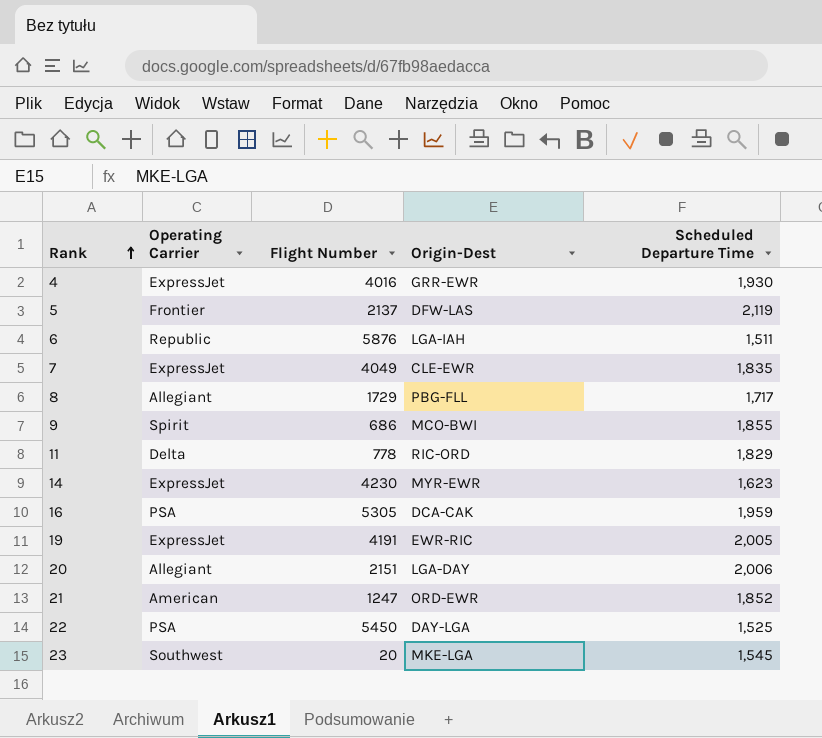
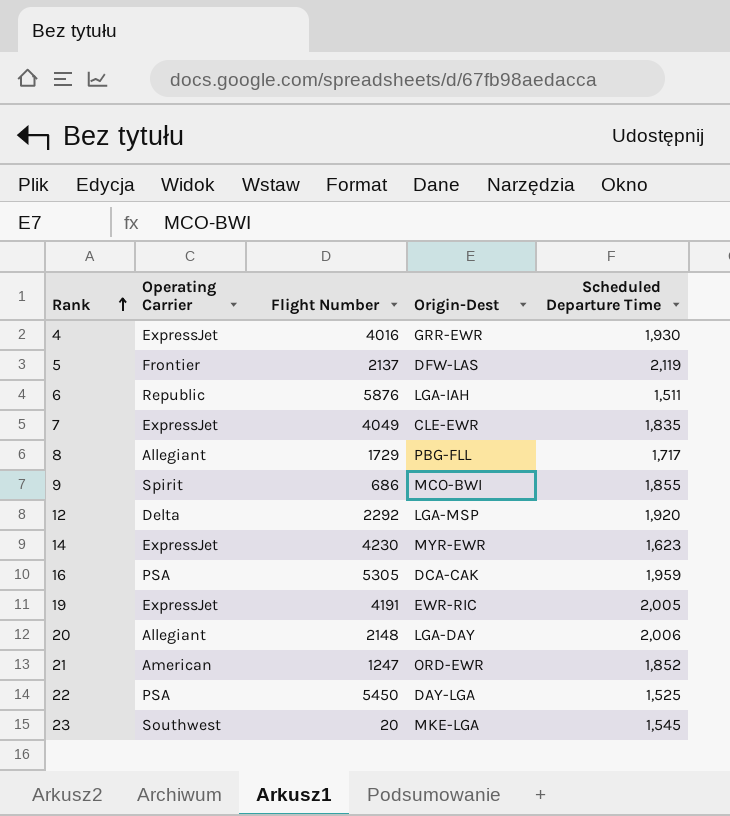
row 11: Delta | 778 | RIC-ORD | 1,829 -> none
row 12: none -> Delta | 2292 | LGA-MSP | 1,920
20 | Flight Number: 2151 -> 2148

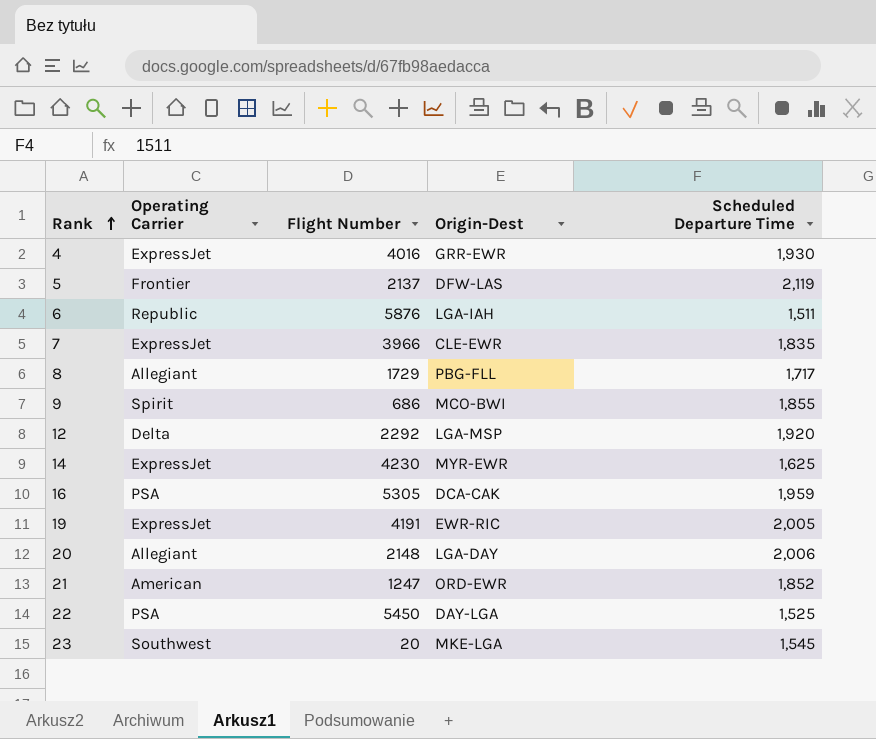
7 | Flight Number: 4049 -> 3966
14 | Scheduled Departure Time: 1,623 -> 1,625

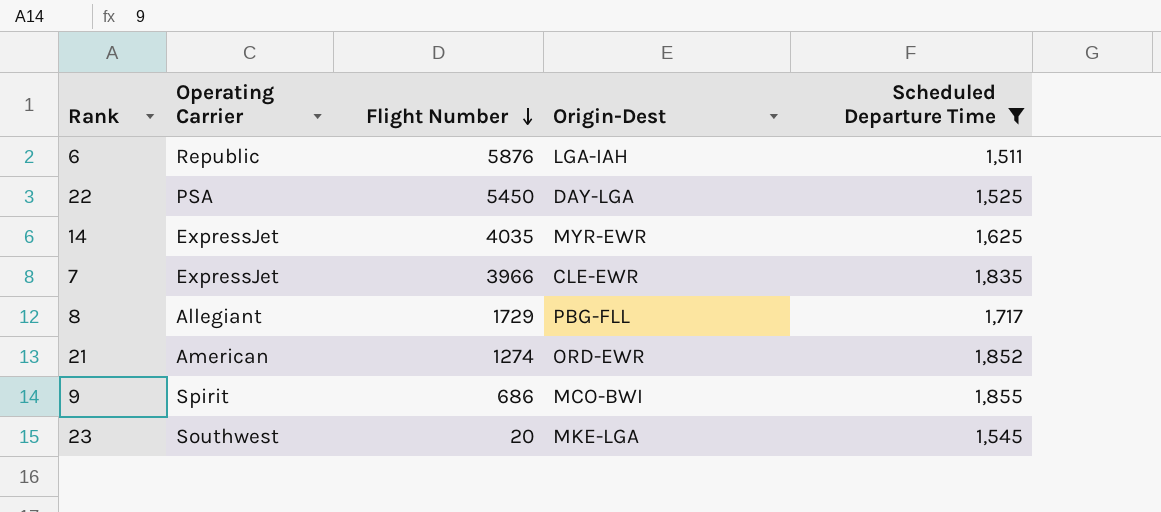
filter: none -> Scheduled Departure Time <= 1,855
row order: Rank ascending -> Flight Number descending
14 | Flight Number: 4230 -> 4035
21 | Flight Number: 1247 -> 1274

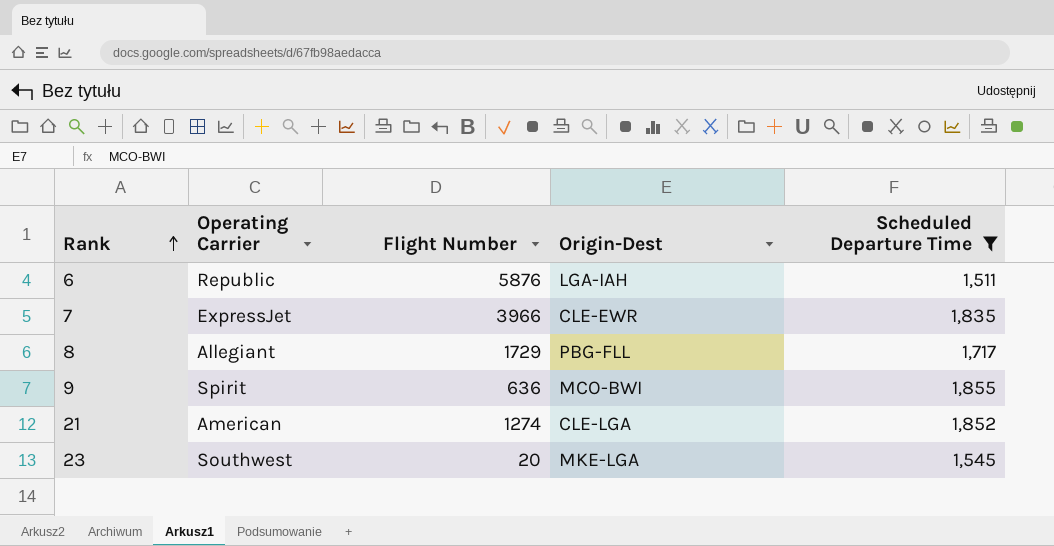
row order: Flight Number descending -> Rank ascending
row 22: PSA | 5450 | DAY-LGA | 1,525 -> none
row 14: ExpressJet | 4035 | MYR-EWR | 1,625 -> none
9 | Flight Number: 686 -> 636
21 | Origin-Dest: ORD-EWR -> CLE-LGA

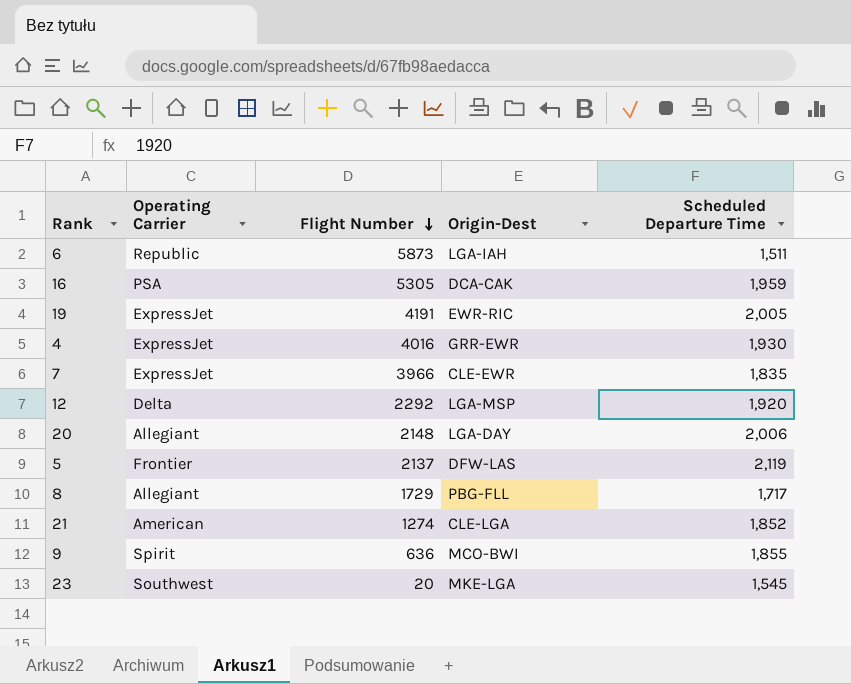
filter: Scheduled Departure Time <= 1,855 -> none
row order: Rank ascending -> Flight Number descending
6 | Flight Number: 5876 -> 5873

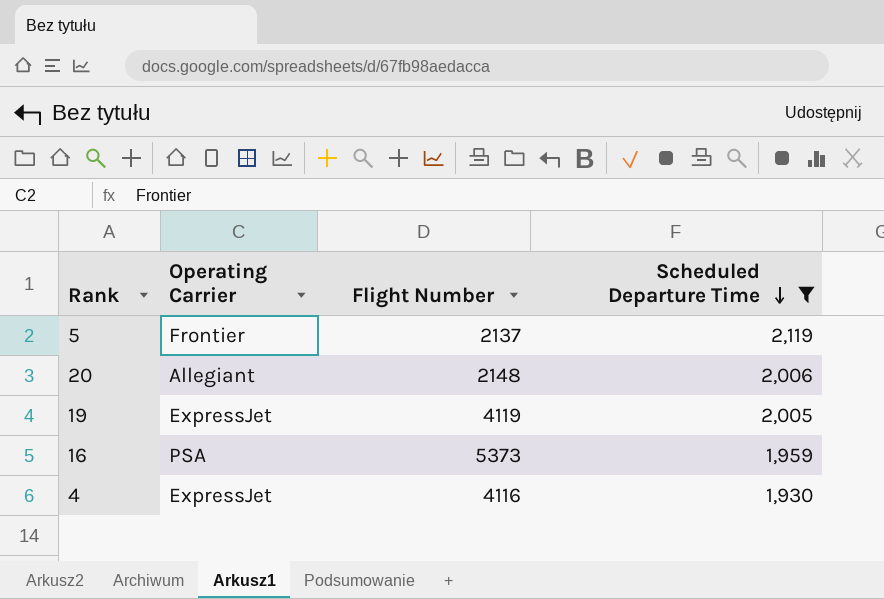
filter: none -> Scheduled Departure Time >= 1,930
row order: Flight Number descending -> Scheduled Departure Time descending
column Origin-Dest | position: 4 -> none
19 | Flight Number: 4191 -> 4119
16 | Flight Number: 5305 -> 5373
4 | Flight Number: 4016 -> 4116

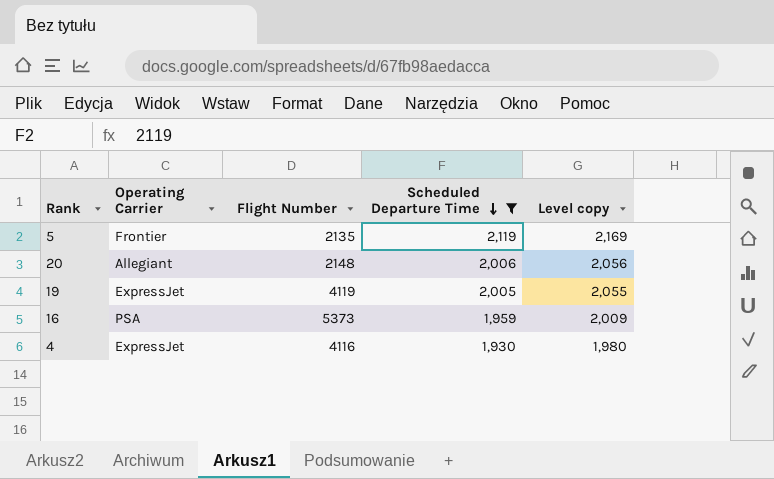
column Level copy | formula: none -> [Scheduled Departure Time] + 50
5 | Flight Number: 2137 -> 2135

